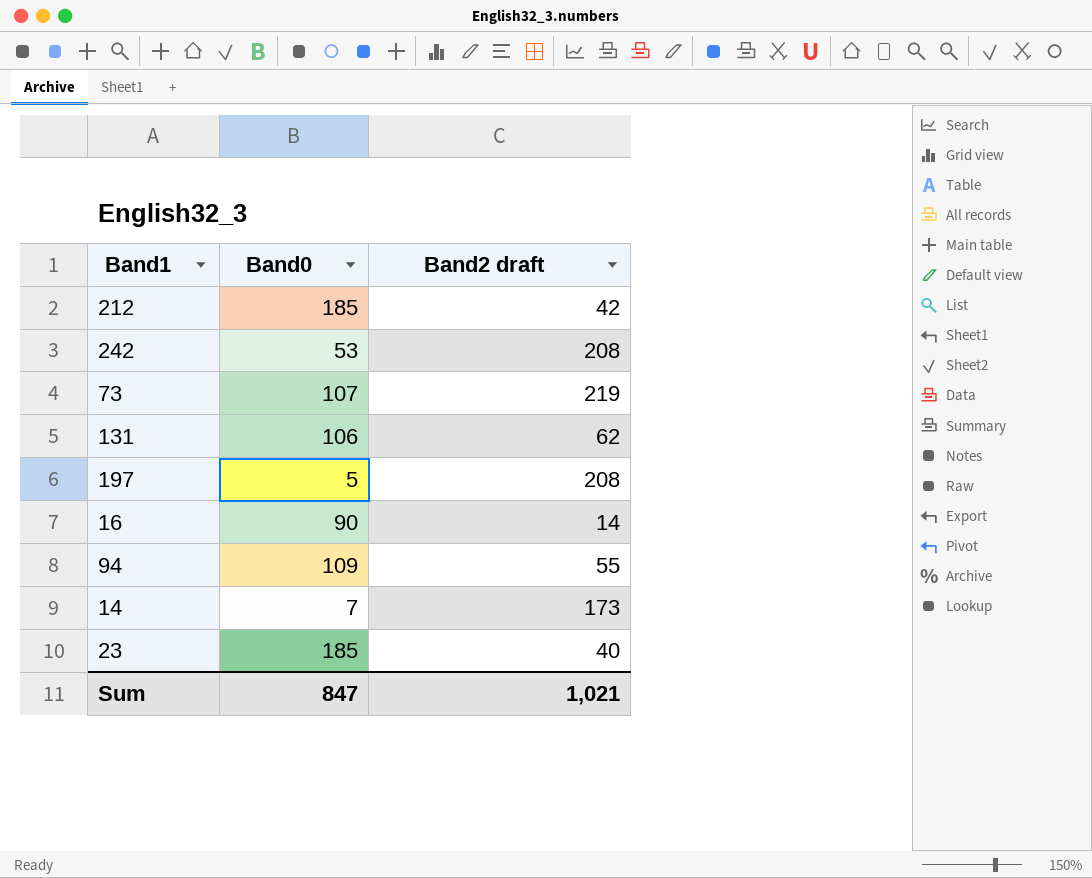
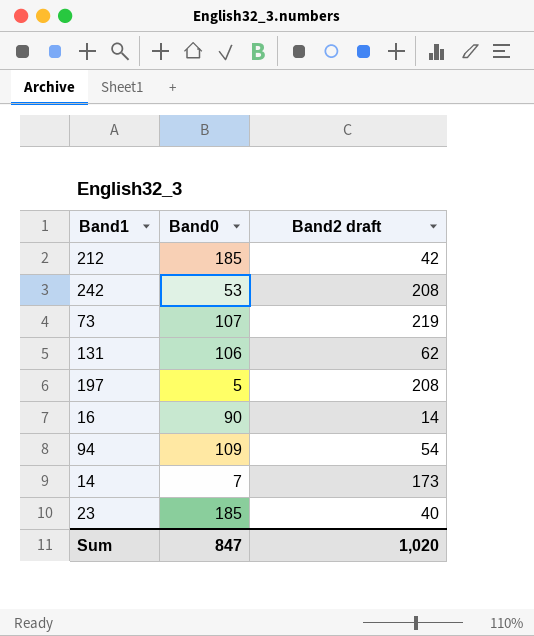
94 | Band2 draft: 55 -> 54
Sum | Band2 draft: 1,021 -> 1,020

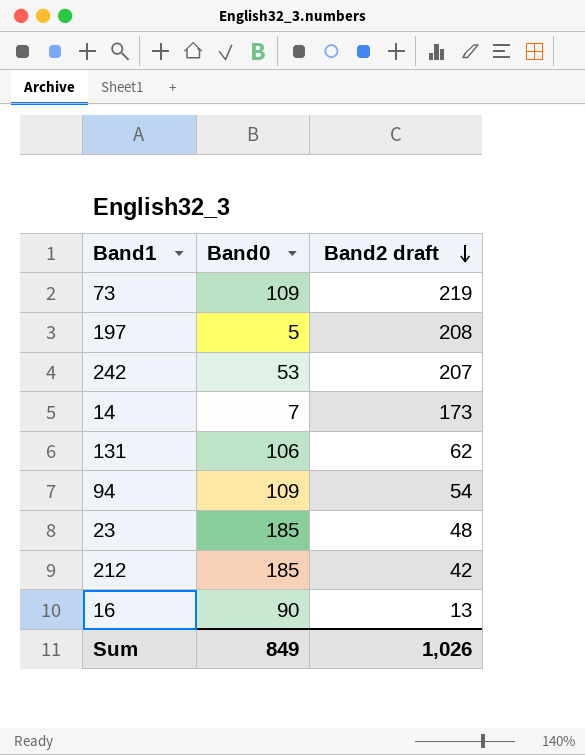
row order: none -> Band2 draft descending
73 | Band0: 107 -> 109
242 | Band2 draft: 208 -> 207
23 | Band2 draft: 40 -> 48
16 | Band2 draft: 14 -> 13
Sum | Band0: 847 -> 849
Sum | Band2 draft: 1,020 -> 1,026

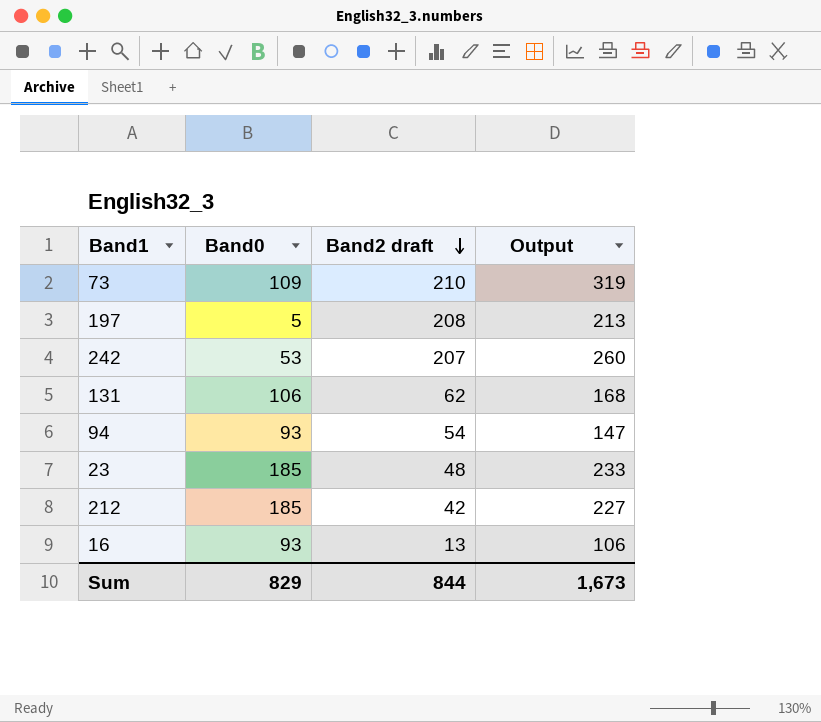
column Output | formula: none -> [Band0] + [Band2 draft]
row 14: 7 | 173 -> none
73 | Band2 draft: 219 -> 210
94 | Band0: 109 -> 93
16 | Band0: 90 -> 93
Sum | Band0: 849 -> 829
Sum | Band2 draft: 1,026 -> 844

